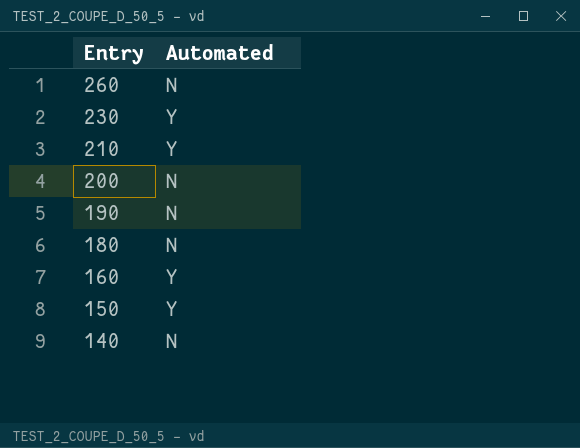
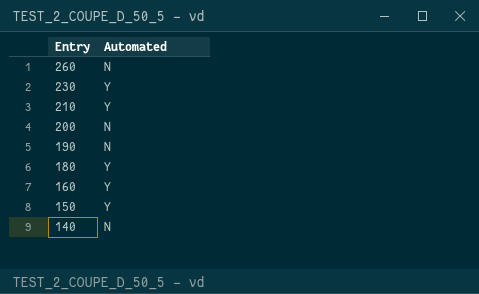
180 | Automated: N -> Y

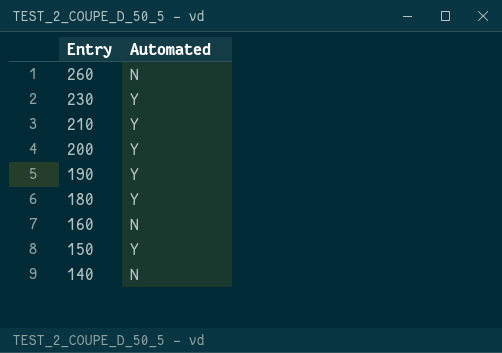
200 | Automated: N -> Y
190 | Automated: N -> Y
160 | Automated: Y -> N

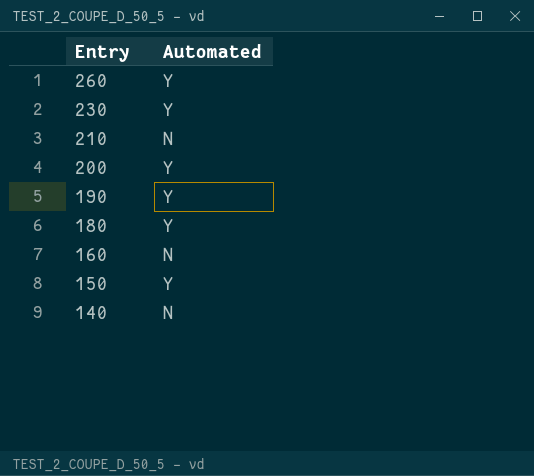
260 | Automated: N -> Y
210 | Automated: Y -> N

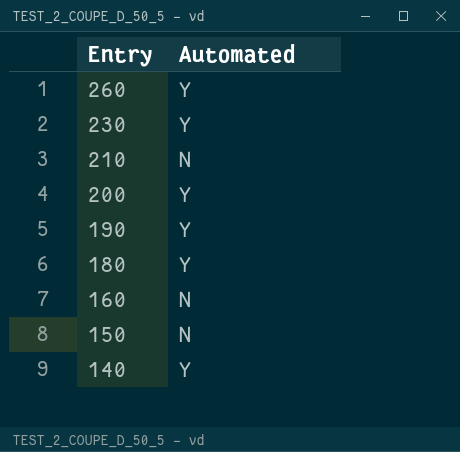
150 | Automated: Y -> N
140 | Automated: N -> Y

